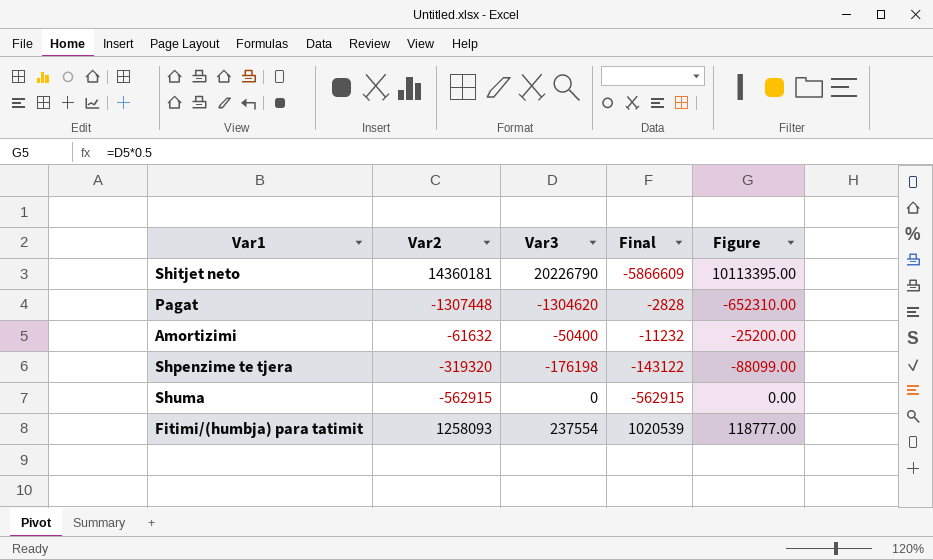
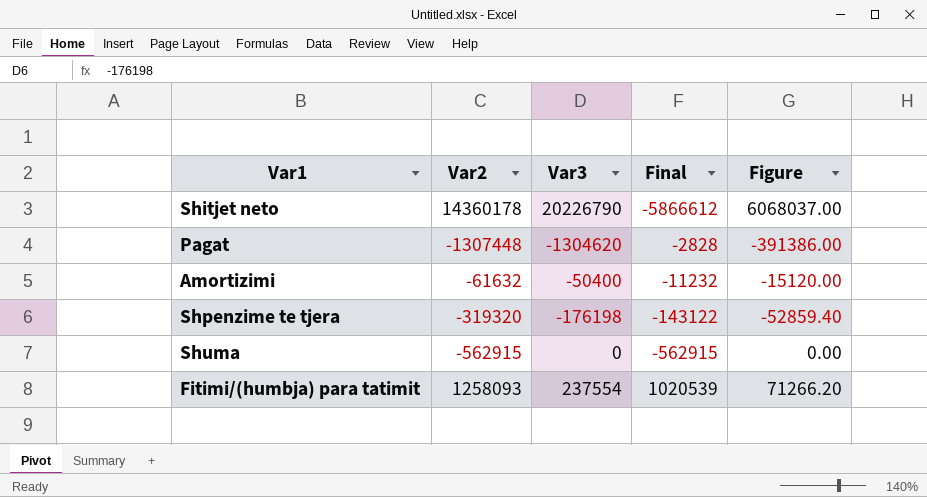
column Figure | formula: [Var3] * 0.5 -> [Var3] * 0.3
Shitjet neto | Var2: 14360181 -> 14360178
Shitjet neto | Final: -5866609 -> -5866612

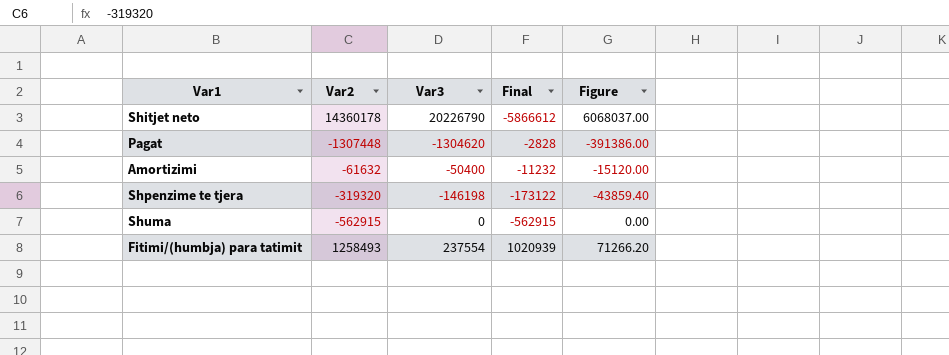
Shpenzime te tjera | Var3: -176198 -> -146198
Shpenzime te tjera | Final: -143122 -> -173122
Shpenzime te tjera | Figure: -52859.40 -> -43859.40
Fitimi/(humbja) para tatimit | Var2: 1258093 -> 1258493
Fitimi/(humbja) para tatimit | Final: 1020539 -> 1020939

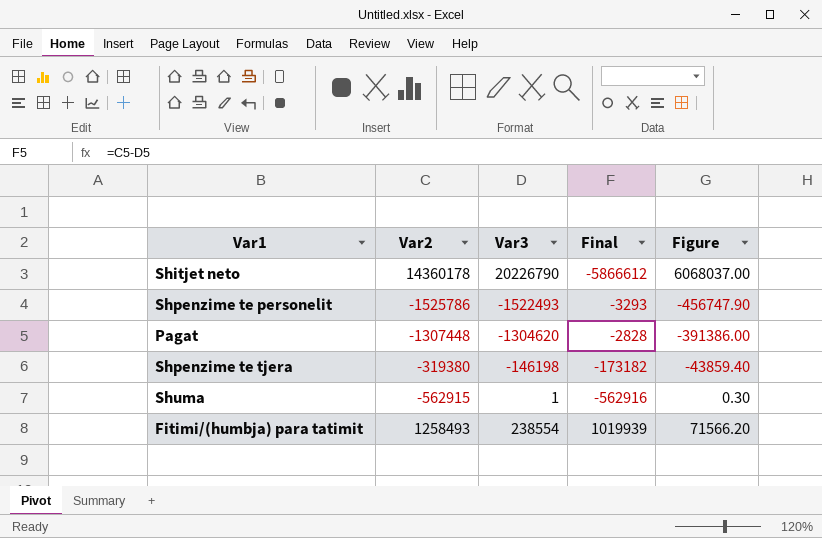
row Amortizimi: -61632 | -50400 | -11232 | -15120.00 -> none
row Shpenzime te personelit: none -> -1525786 | -1522493 | -3293 | -456747.90
Shpenzime te tjera | Var2: -319320 -> -319380
Shpenzime te tjera | Final: -173122 -> -173182
Shuma | Var3: 0 -> 1
Shuma | Final: -562915 -> -562916
Shuma | Figure: 0.00 -> 0.30
Fitimi/(humbja) para tatimit | Var3: 237554 -> 238554
Fitimi/(humbja) para tatimit | Final: 1020939 -> 1019939
Fitimi/(humbja) para tatimit | Figure: 71266.20 -> 71566.20

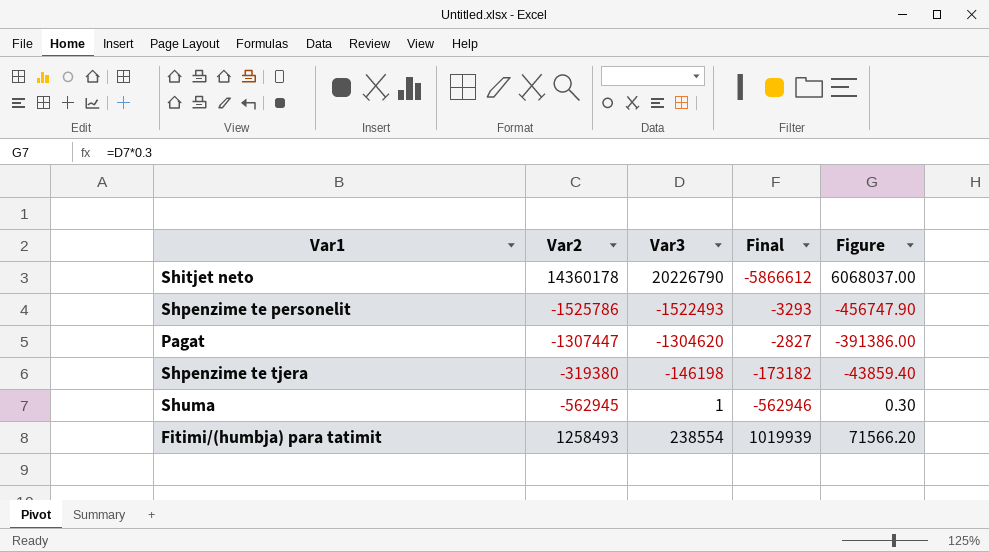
Pagat | Var2: -1307448 -> -1307447
Pagat | Final: -2828 -> -2827
Shuma | Var2: -562915 -> -562945
Shuma | Final: -562916 -> -562946

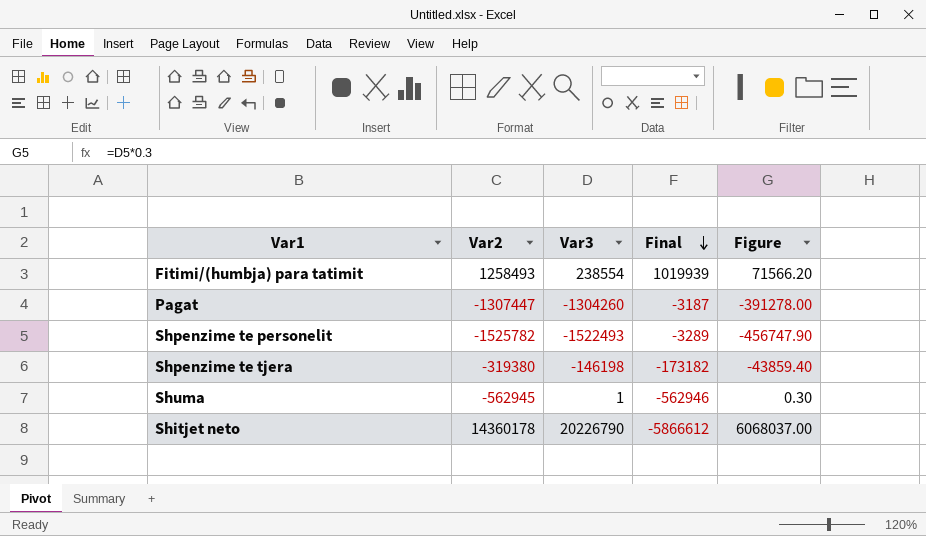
row order: none -> Final descending
Pagat | Var3: -1304620 -> -1304260
Pagat | Final: -2827 -> -3187
Pagat | Figure: -391386.00 -> -391278.00
Shpenzime te personelit | Var2: -1525786 -> -1525782
Shpenzime te personelit | Final: -3293 -> -3289

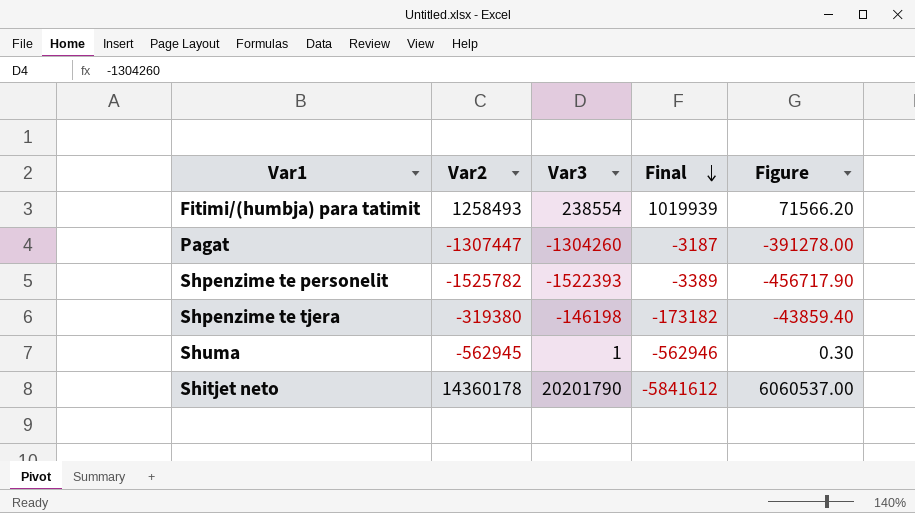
Shpenzime te personelit | Var3: -1522493 -> -1522393
Shpenzime te personelit | Final: -3289 -> -3389
Shpenzime te personelit | Figure: -456747.90 -> -456717.90
Shitjet neto | Var3: 20226790 -> 20201790
Shitjet neto | Final: -5866612 -> -5841612
Shitjet neto | Figure: 6068037.00 -> 6060537.00

